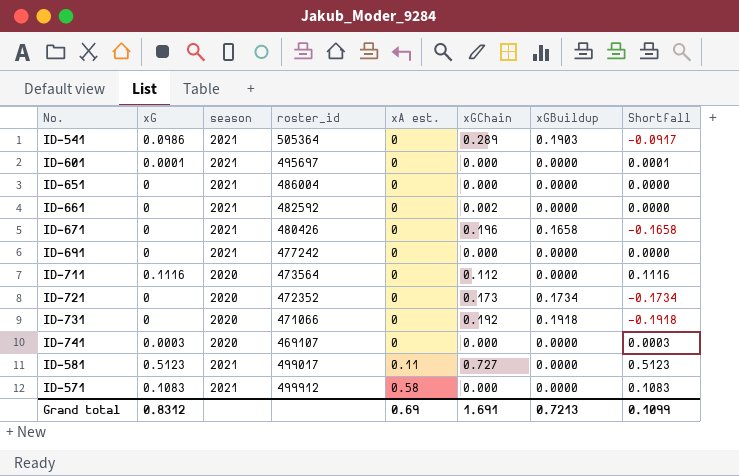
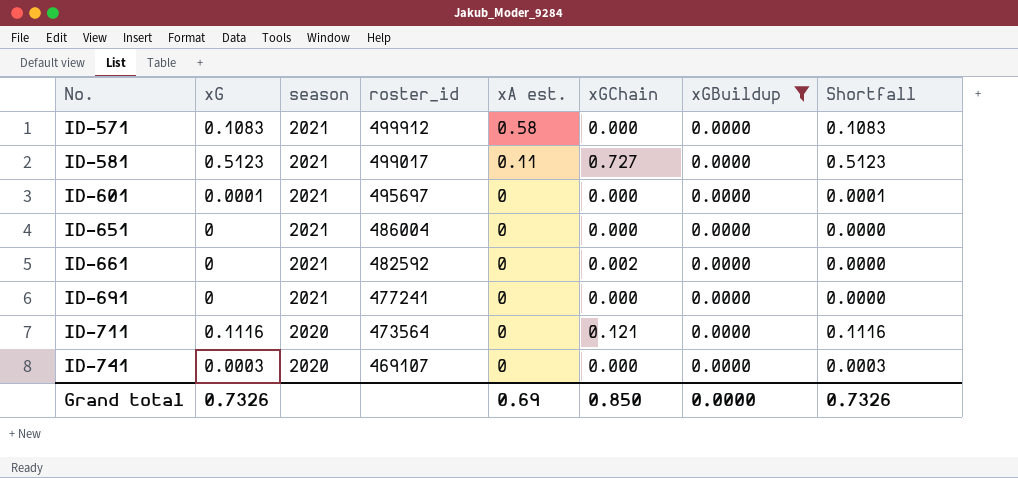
filter: none -> xGBuildup = 0.0000
row order: xA est. ascending -> No. ascending
ID-691 | roster_id: 477242 -> 477241
ID-711 | xGChain: 0.112 -> 0.121
Grand total | xG: 0.8312 -> 0.7326
Grand total | xGChain: 1.691 -> 0.850
Grand total | xGBuildup: 0.7213 -> 0.0000
Grand total | Shortfall: 0.1099 -> 0.7326

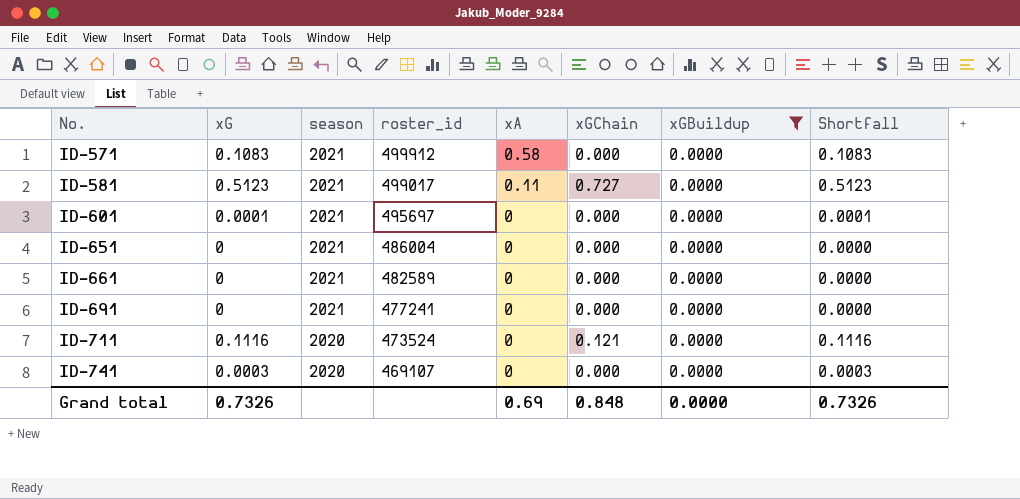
column name: xA est. -> xA
ID-661 | roster_id: 482592 -> 482589
ID-661 | xGChain: 0.002 -> 0.000
ID-711 | roster_id: 473564 -> 473524
Grand total | xGChain: 0.850 -> 0.848

